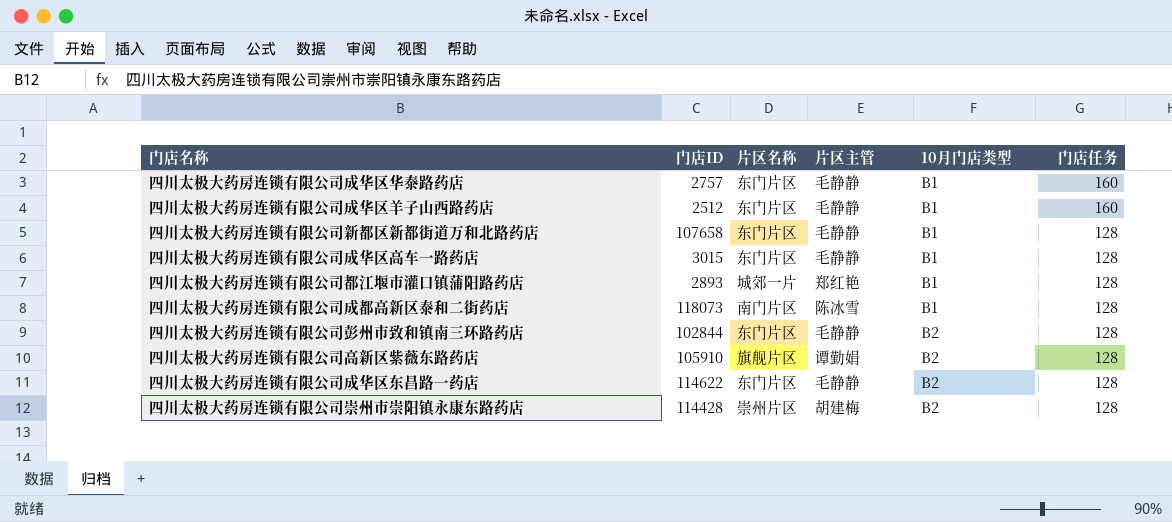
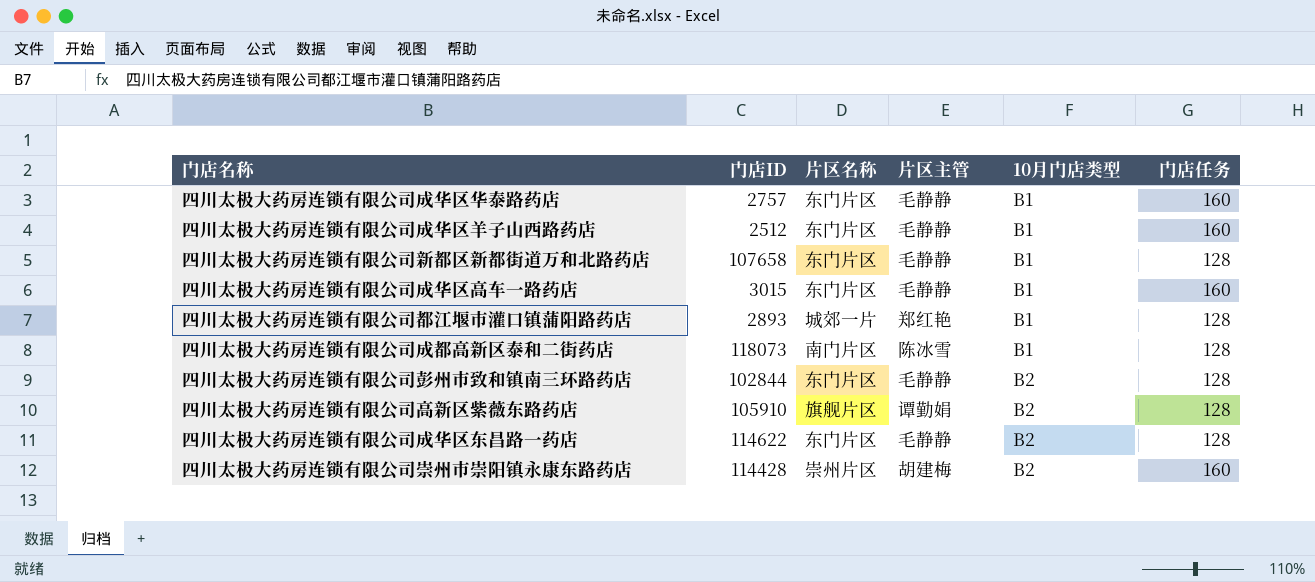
四川太极大药房连锁有限公司成华区高车一路药店 | 门店任务: 128 -> 160
四川太极大药房连锁有限公司崇州市崇阳镇永康东路药店 | 门店任务: 128 -> 160

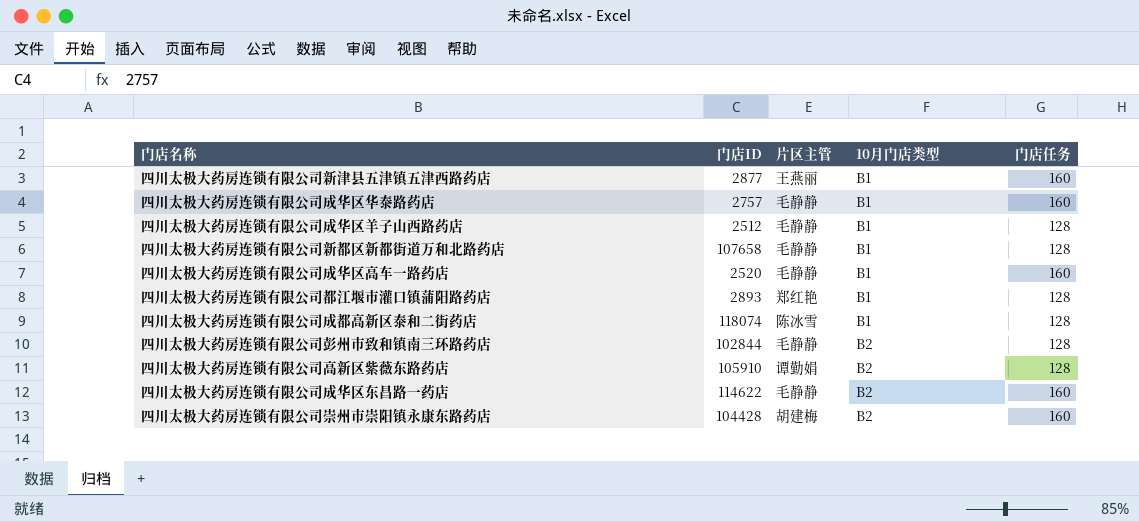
column 片区名称 | position: 3 -> none
row 四川太极大药房连锁有限公司新津县五津镇五津西路药店: none -> 2877 | 王燕丽 | B1 | 160
四川太极大药房连锁有限公司成华区羊子山西路药店 | 门店任务: 160 -> 128
四川太极大药房连锁有限公司成华区高车一路药店 | 门店ID: 3015 -> 2520
四川太极大药房连锁有限公司成都高新区泰和二街药店 | 门店ID: 118073 -> 118074
四川太极大药房连锁有限公司成华区东昌路一药店 | 门店任务: 128 -> 160
四川太极大药房连锁有限公司崇州市崇阳镇永康东路药店 | 门店ID: 114428 -> 104428

